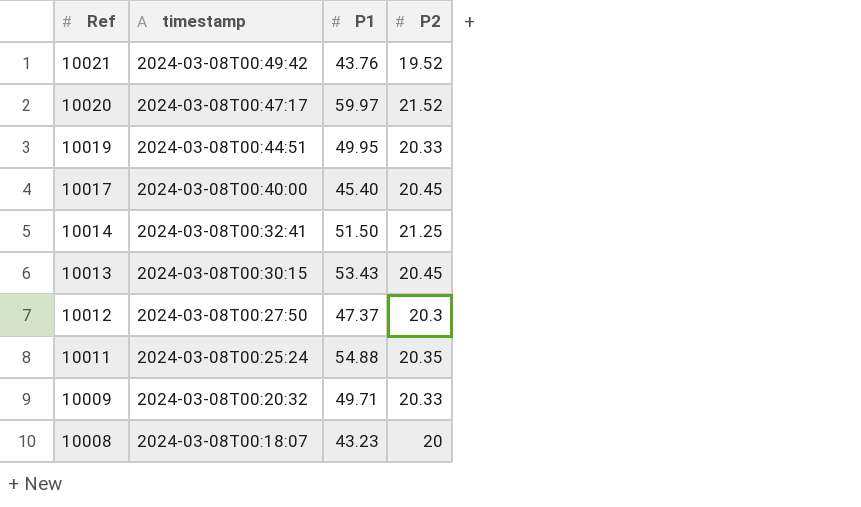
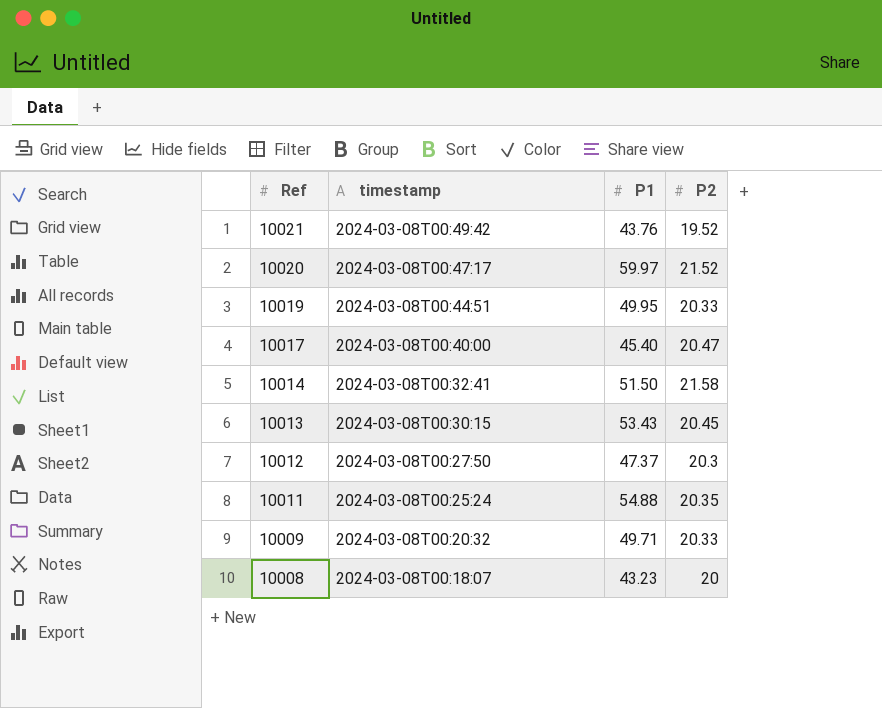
10017 | P2: 20.45 -> 20.47
10014 | P2: 21.25 -> 21.58

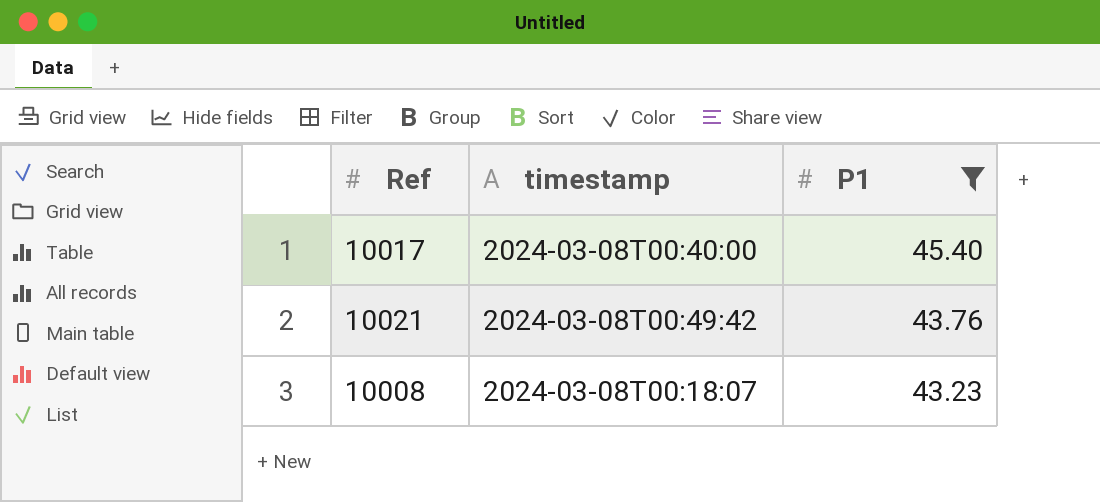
filter: none -> P1 <= 45.40
row order: Ref descending -> P1 descending
column P2 | position: 4 -> none

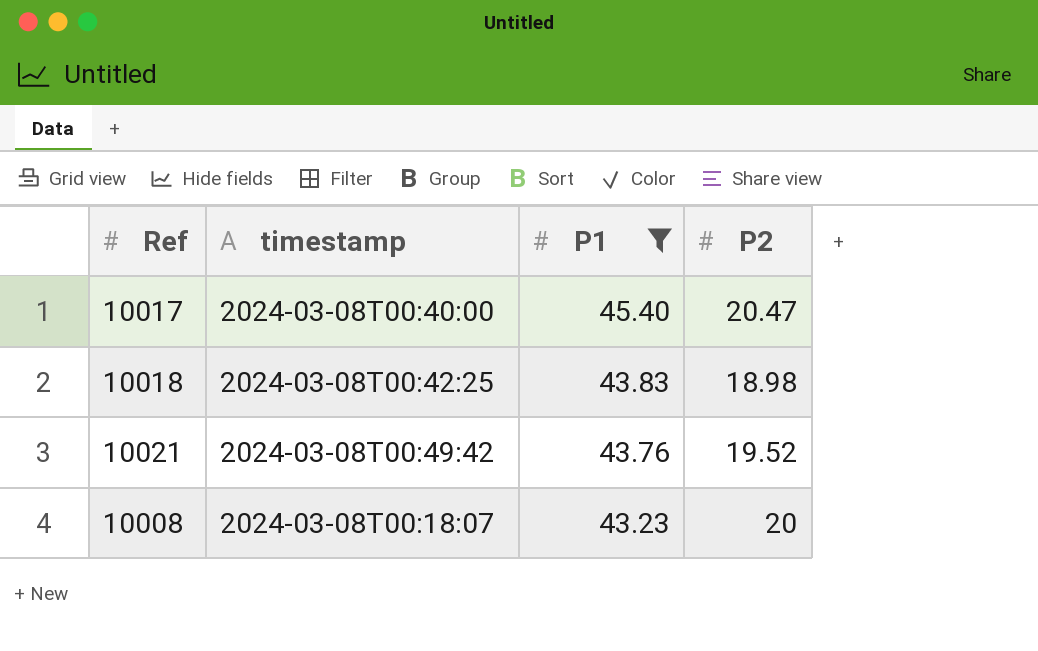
column P2 | position: none -> 4
row 10018: none -> 2024-03-08T00:42:25 | 43.83 | 18.98

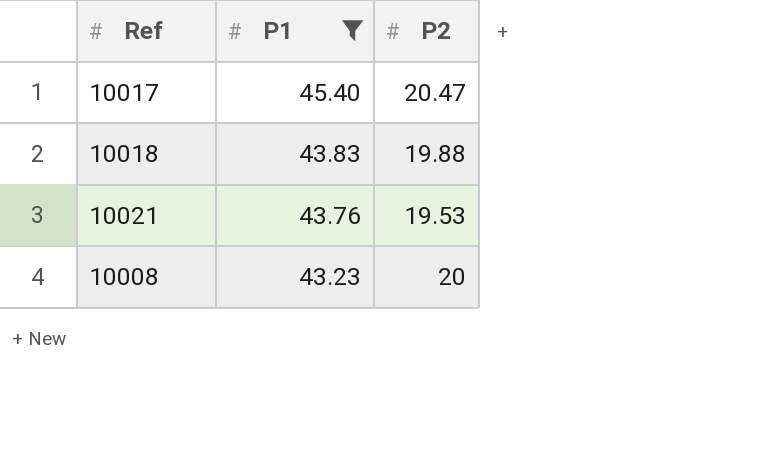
column timestamp | position: 2 -> none
10018 | P2: 18.98 -> 19.88
10021 | P2: 19.52 -> 19.53

